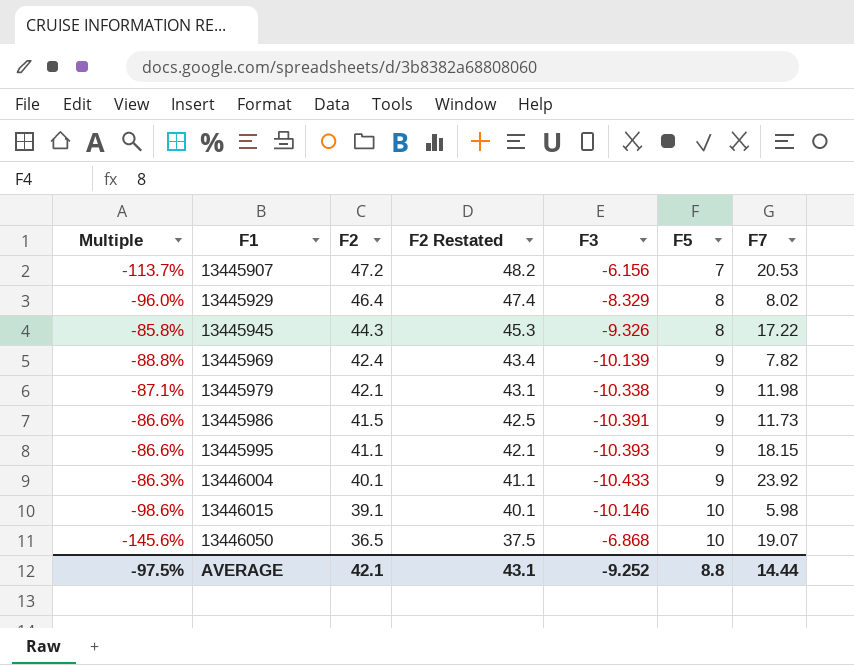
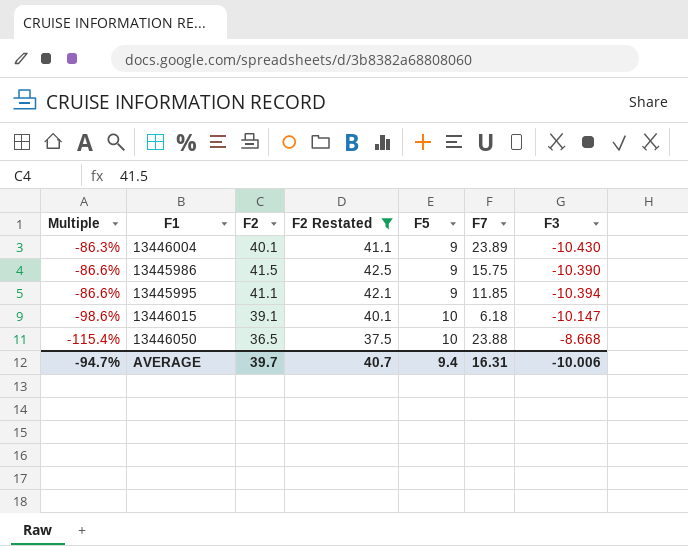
filter: none -> F2 Restated <= 42.5
row order: F1 ascending -> Multiple descending
column F3 | position: 5 -> 7
13446004 | F7: 23.92 -> 23.89
13446004 | F3: -10.433 -> -10.430
13445986 | F7: 11.73 -> 15.75
13445986 | F3: -10.391 -> -10.390
13445995 | F7: 18.15 -> 11.85
13445995 | F3: -10.393 -> -10.394
13446015 | F7: 5.98 -> 6.18
13446015 | F3: -10.146 -> -10.147
13446050 | Multiple: -145.6% -> -115.4%
13446050 | F7: 19.07 -> 23.88
13446050 | F3: -6.868 -> -8.668
AVERAGE | Multiple: -97.5% -> -94.7%
AVERAGE | F2: 42.1 -> 39.7
AVERAGE | F2 Restated: 43.1 -> 40.7
AVERAGE | F5: 8.8 -> 9.4
AVERAGE | F7: 14.44 -> 16.31
AVERAGE | F3: -9.252 -> -10.006

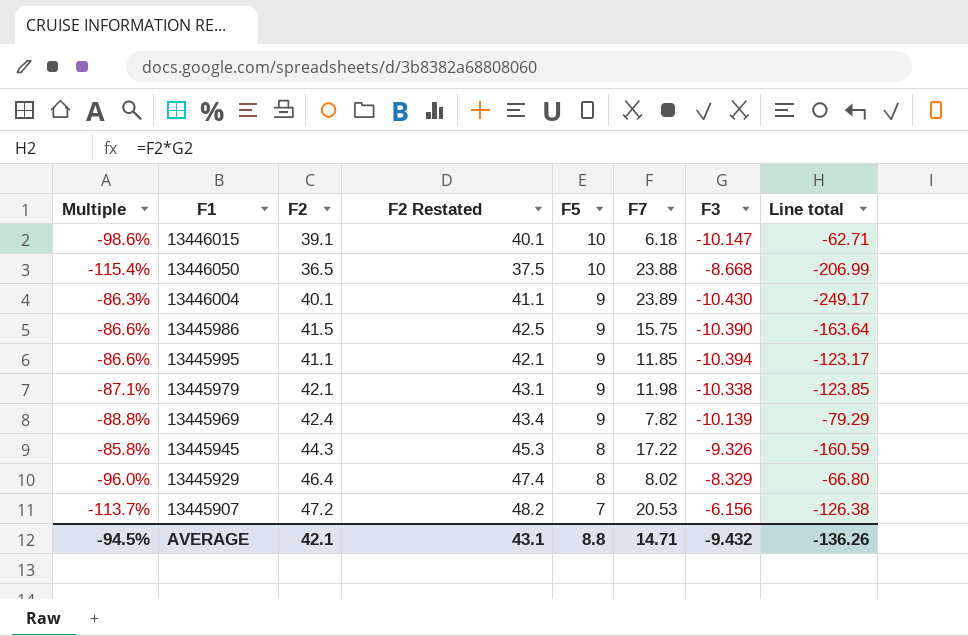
filter: F2 Restated <= 42.5 -> none
row order: Multiple descending -> F5 descending
column Line total | formula: none -> [F7] * [F3]
AVERAGE | Multiple: -94.7% -> -94.5%
AVERAGE | F2: 39.7 -> 42.1
AVERAGE | F2 Restated: 40.7 -> 43.1
AVERAGE | F5: 9.4 -> 8.8
AVERAGE | F7: 16.31 -> 14.71
AVERAGE | F3: -10.006 -> -9.432

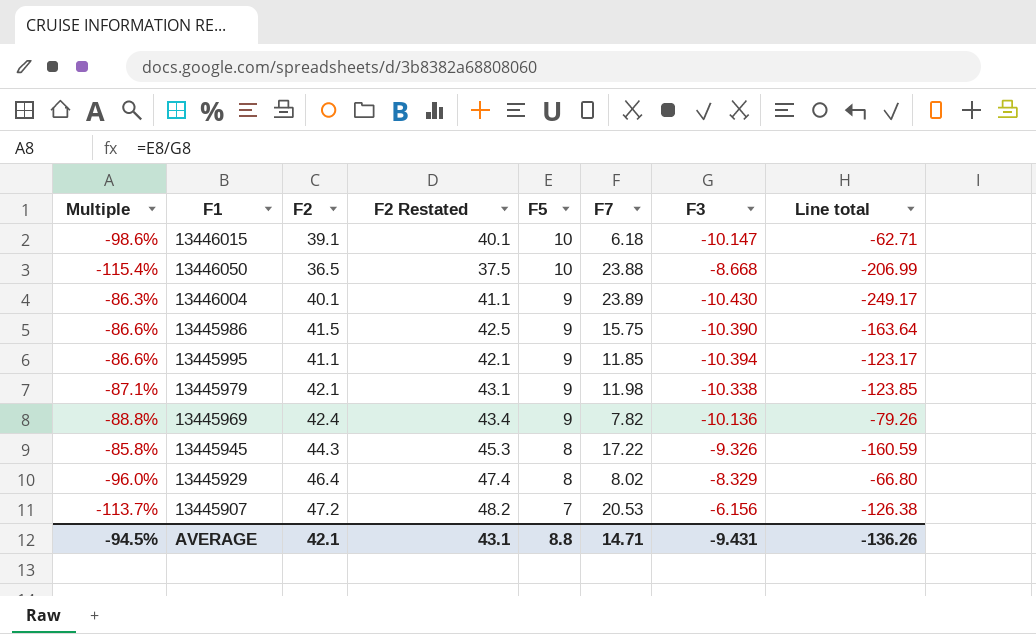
13445969 | F3: -10.139 -> -10.136
13445969 | Line total: -79.29 -> -79.26
AVERAGE | F3: -9.432 -> -9.431

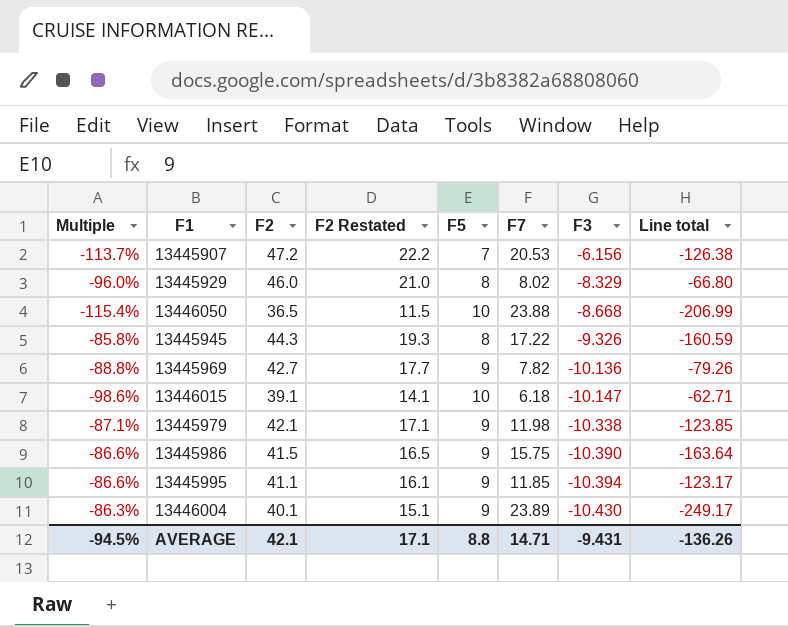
row order: F5 descending -> F3 descending
column F2 Restated | formula: [F2] + 1 -> [F2] - 25
13445929 | F2: 46.4 -> 46.0
13445969 | F2: 42.4 -> 42.7
AVERAGE | F2 Restated: 43.1 -> 17.1

